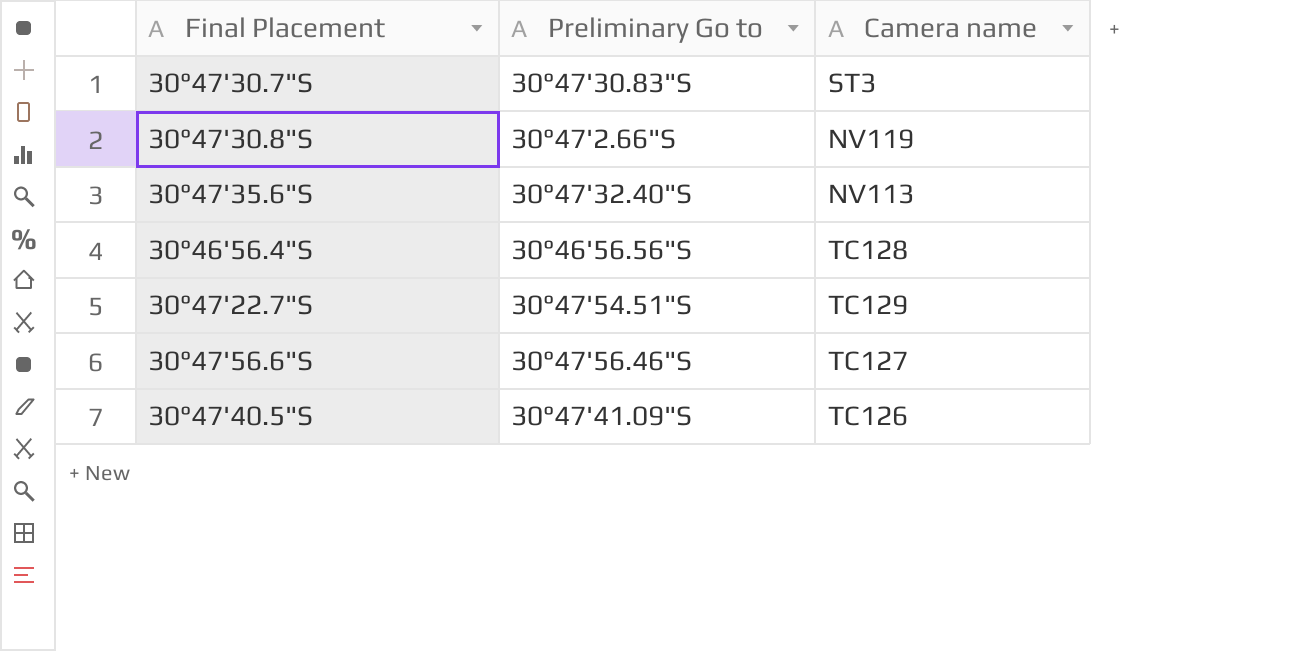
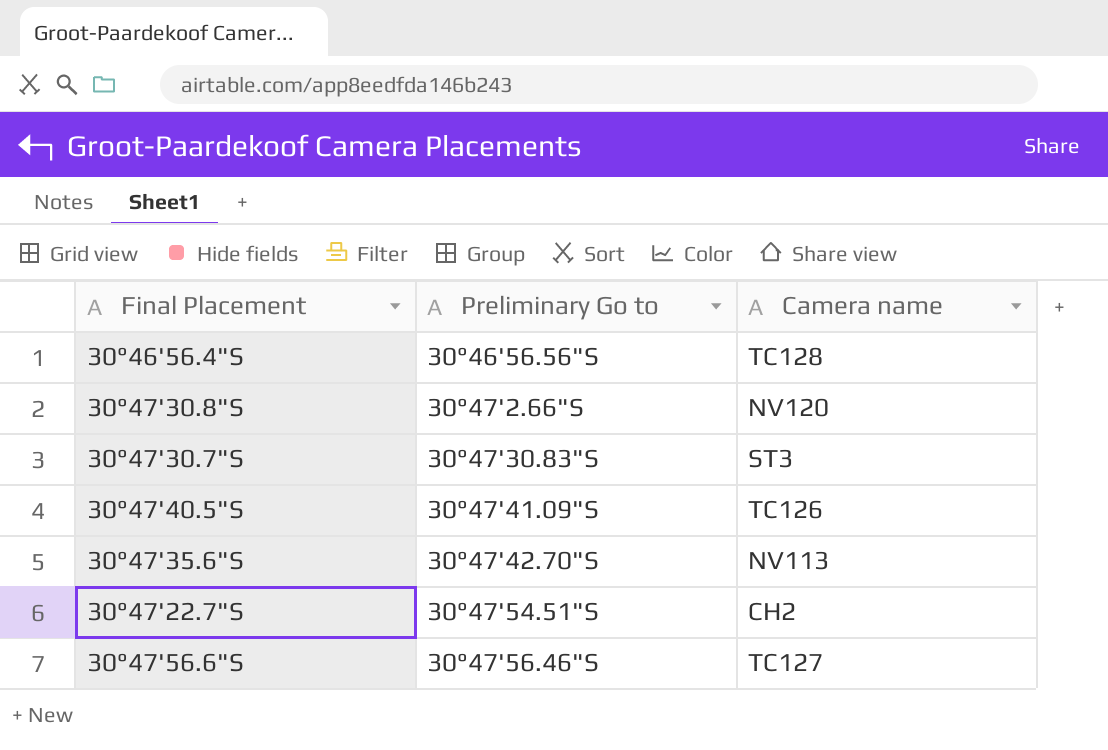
row order: none -> Preliminary Go to ascending
30°47'30.8"S | Camera name: NV119 -> NV120
30°47'35.6"S | Preliminary Go to: 30°47'32.40"S -> 30°47'42.70"S
30°47'22.7"S | Camera name: TC129 -> CH2

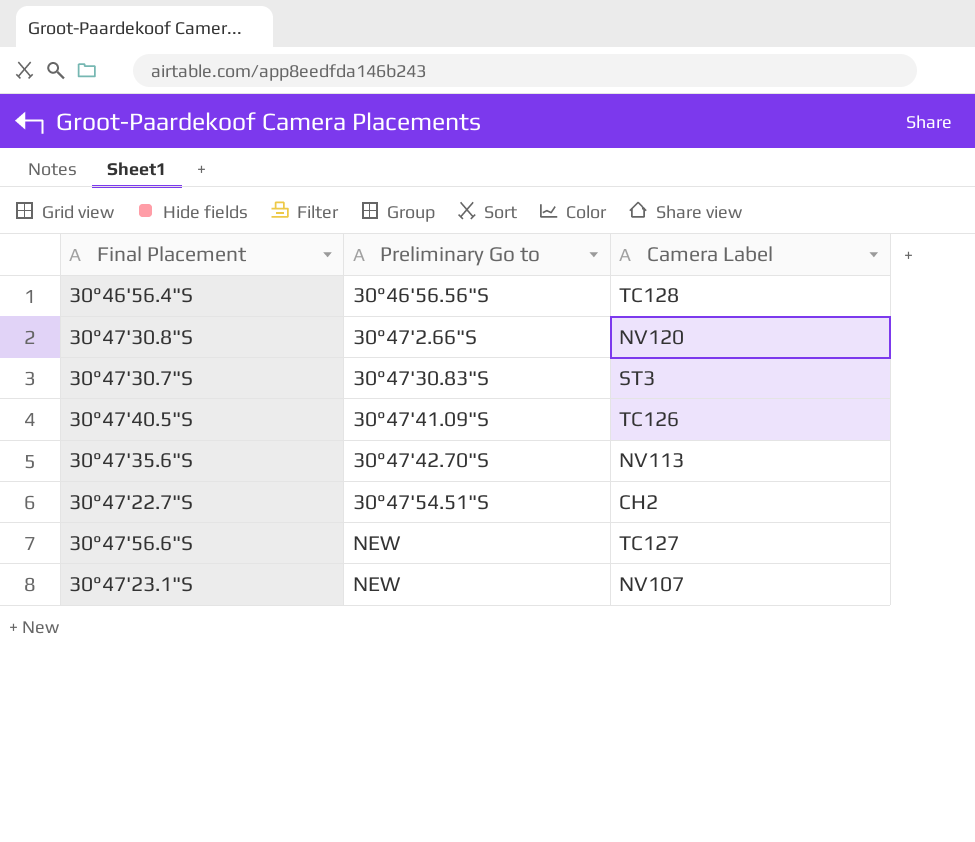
column name: Camera name -> Camera Label
30°47'56.6"S | Preliminary Go to: 30°47'56.46"S -> NEW
row 30°47'23.1"S: none -> NEW | NV107

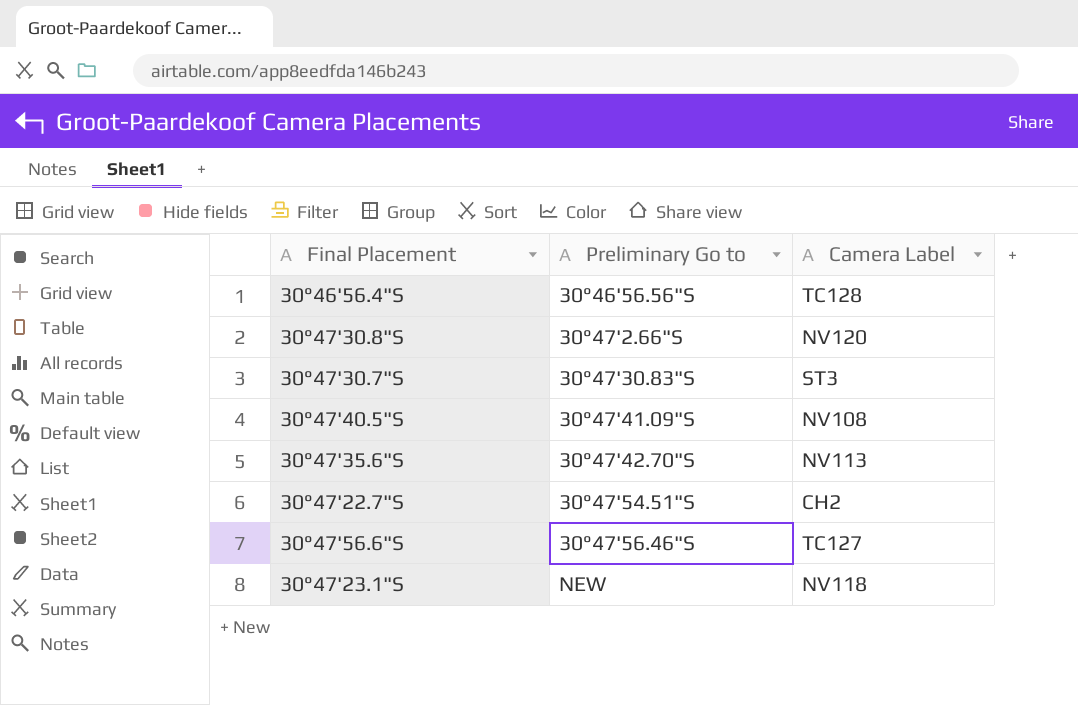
30°47'40.5"S | Camera Label: TC126 -> NV108
30°47'56.6"S | Preliminary Go to: NEW -> 30°47'56.46"S
30°47'23.1"S | Camera Label: NV107 -> NV118

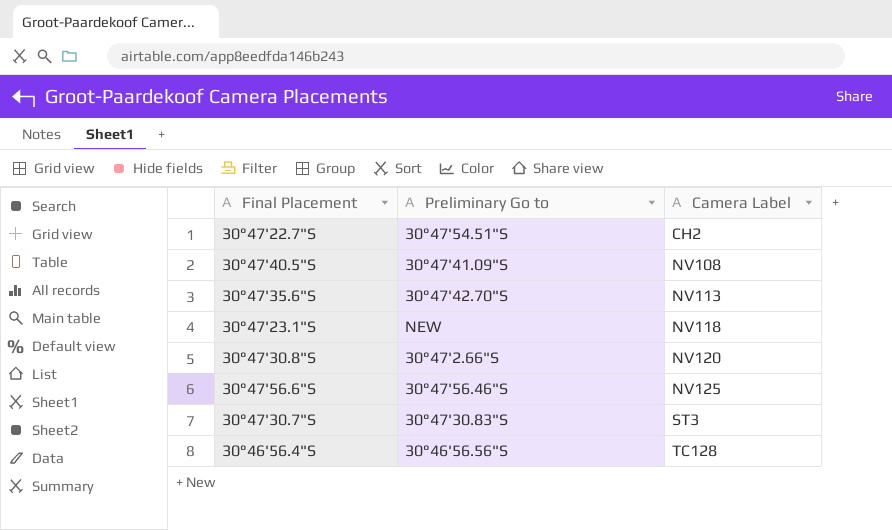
row order: Preliminary Go to ascending -> Camera Label ascending
30°47'56.6"S | Camera Label: TC127 -> NV125

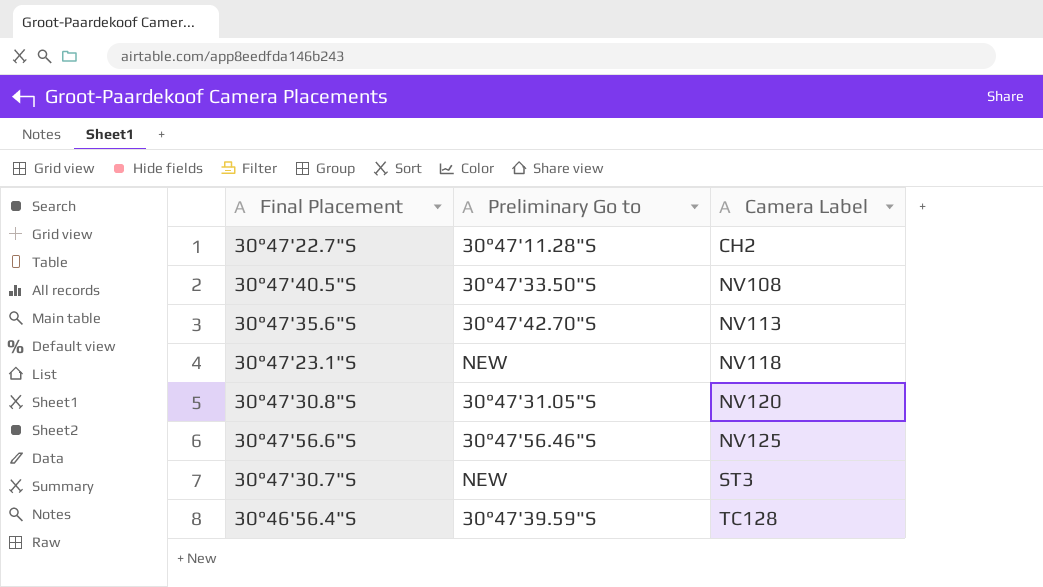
30°47'22.7"S | Preliminary Go to: 30°47'54.51"S -> 30°47'11.28"S
30°47'40.5"S | Preliminary Go to: 30°47'41.09"S -> 30°47'33.50"S
30°47'30.8"S | Preliminary Go to: 30°47'2.66"S -> 30°47'31.05"S
30°47'30.7"S | Preliminary Go to: 30°47'30.83"S -> NEW
30°46'56.4"S | Preliminary Go to: 30°46'56.56"S -> 30°47'39.59"S

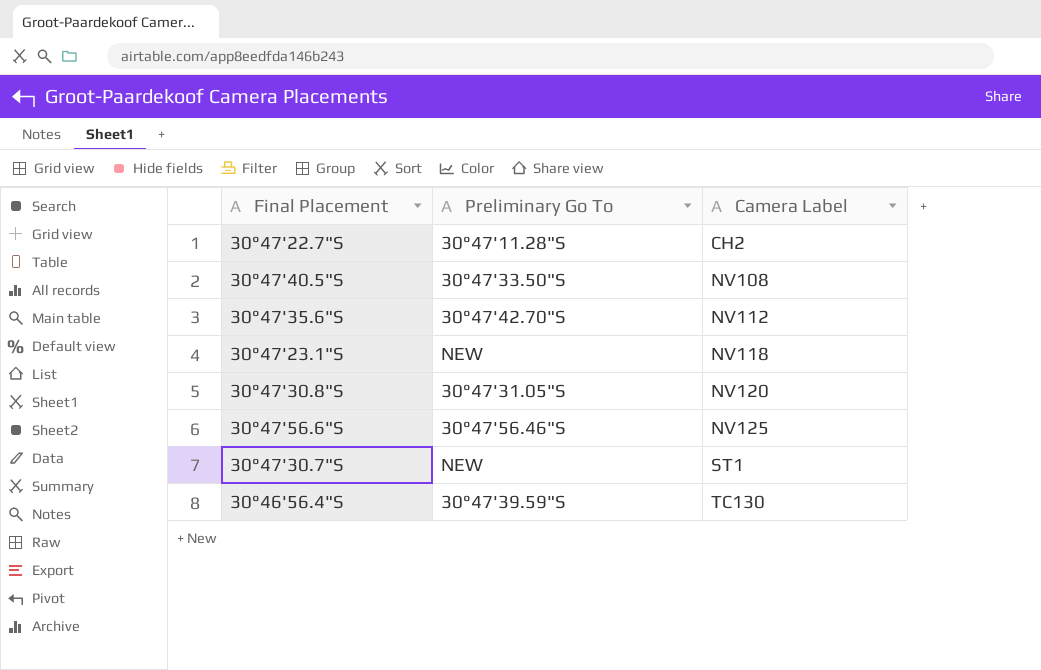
column name: Preliminary Go to -> Preliminary Go To
30°47'35.6"S | Camera Label: NV113 -> NV112
30°47'30.7"S | Camera Label: ST3 -> ST1
30°46'56.4"S | Camera Label: TC128 -> TC130

